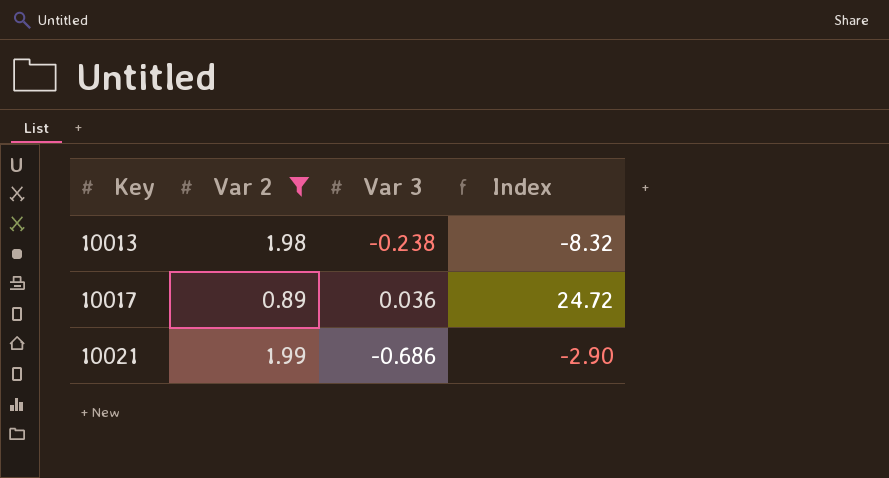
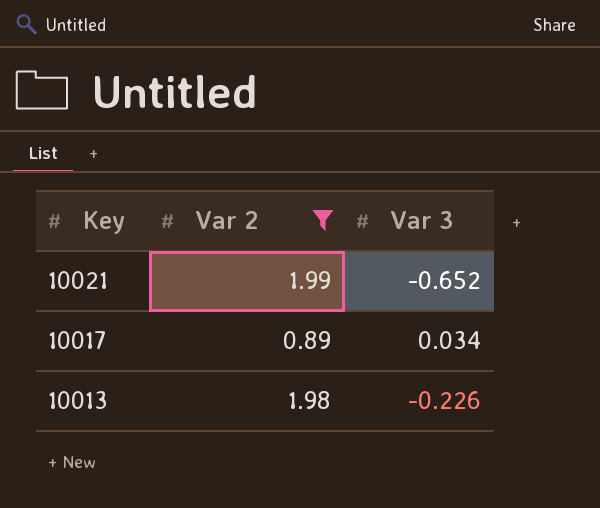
row order: Key ascending -> Key descending
column Index | formula: [Var 2] / [Var 3] -> none
10021 | Var 3: -0.686 -> -0.652
10017 | Var 3: 0.036 -> 0.034
10013 | Var 3: -0.238 -> -0.226

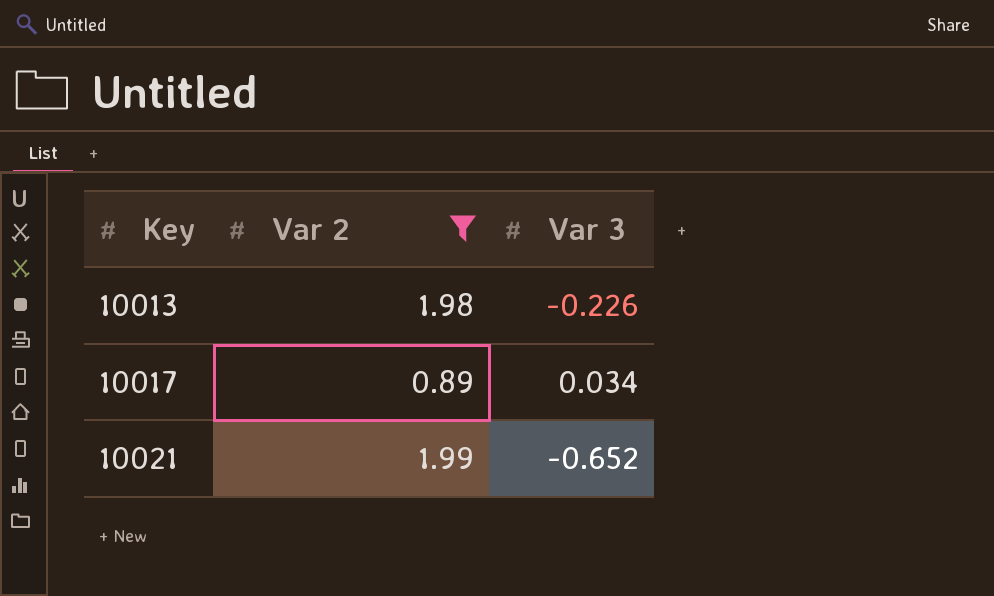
row order: Key descending -> Key ascending

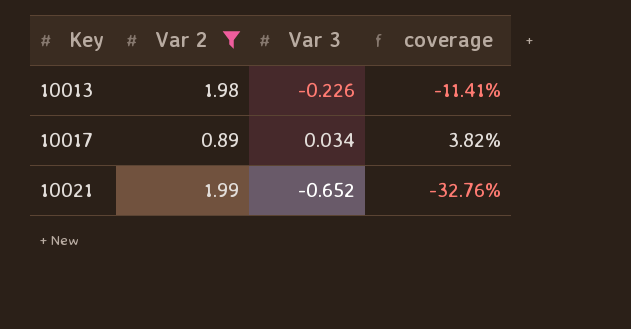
column coverage | formula: none -> [Var 3] / [Var 2]

